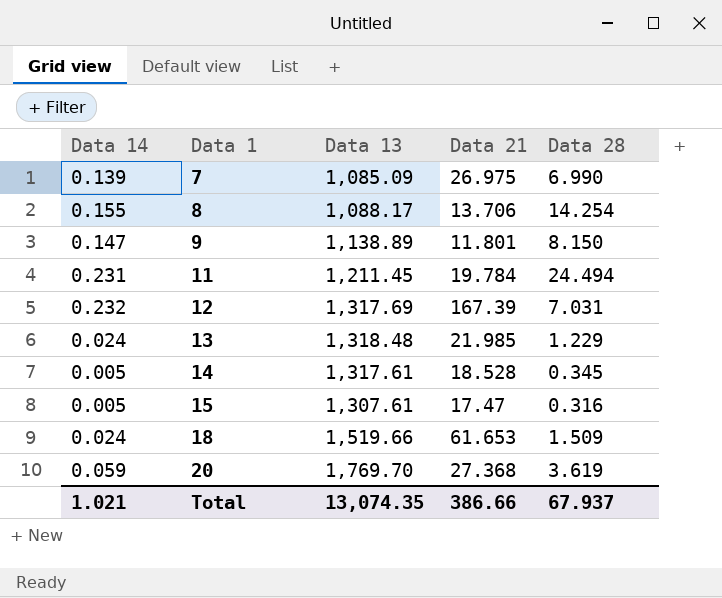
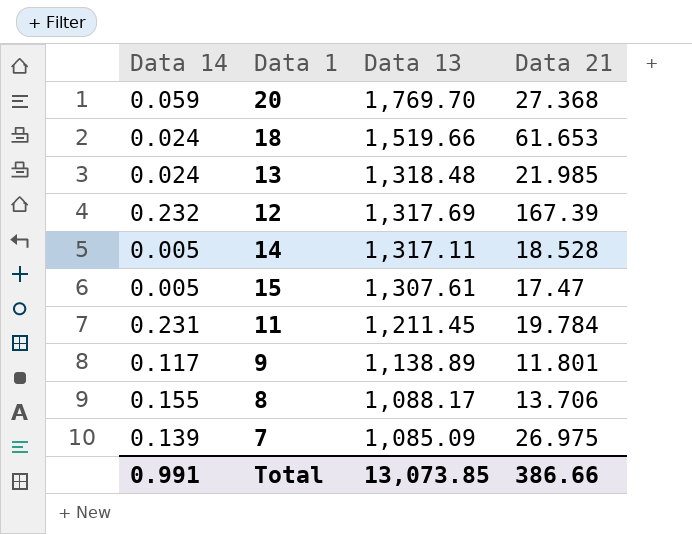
row order: Data 1 ascending -> Data 13 descending
column Data 28 | position: 5 -> none
14 | Data 13: 1,317.61 -> 1,317.11
9 | Data 14: 0.147 -> 0.117
Total | Data 14: 1.021 -> 0.991
Total | Data 13: 13,074.35 -> 13,073.85

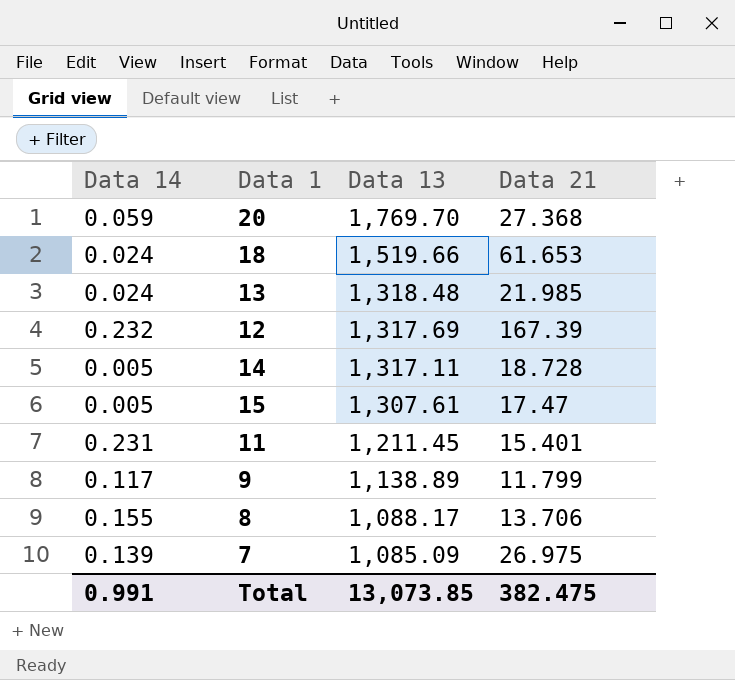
14 | Data 21: 18.528 -> 18.728
11 | Data 21: 19.784 -> 15.401
9 | Data 21: 11.801 -> 11.799
Total | Data 21: 386.66 -> 382.475

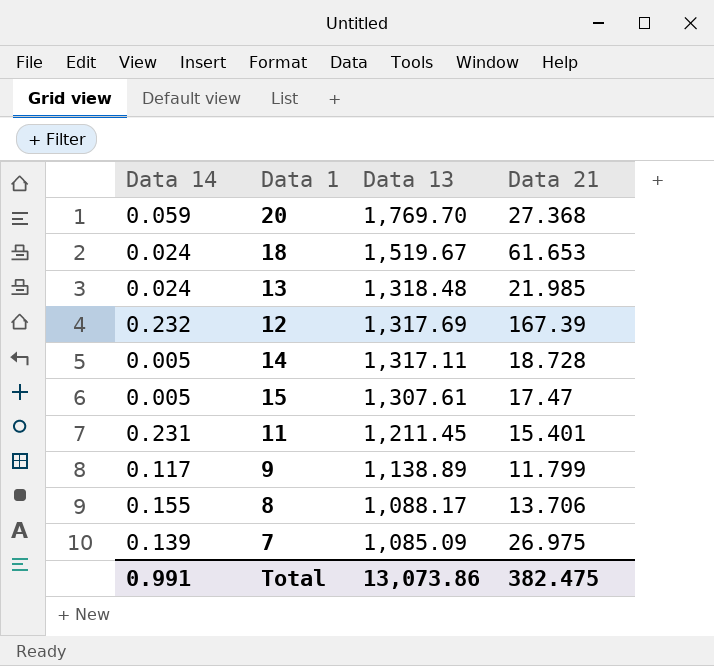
18 | Data 13: 1,519.66 -> 1,519.67
Total | Data 13: 13,073.85 -> 13,073.86

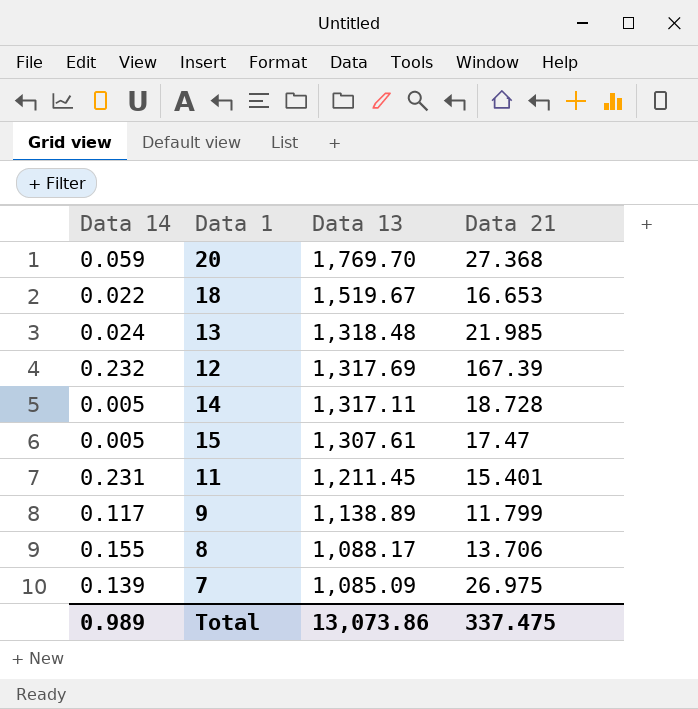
18 | Data 14: 0.024 -> 0.022
18 | Data 21: 61.653 -> 16.653
Total | Data 14: 0.991 -> 0.989
Total | Data 21: 382.475 -> 337.475

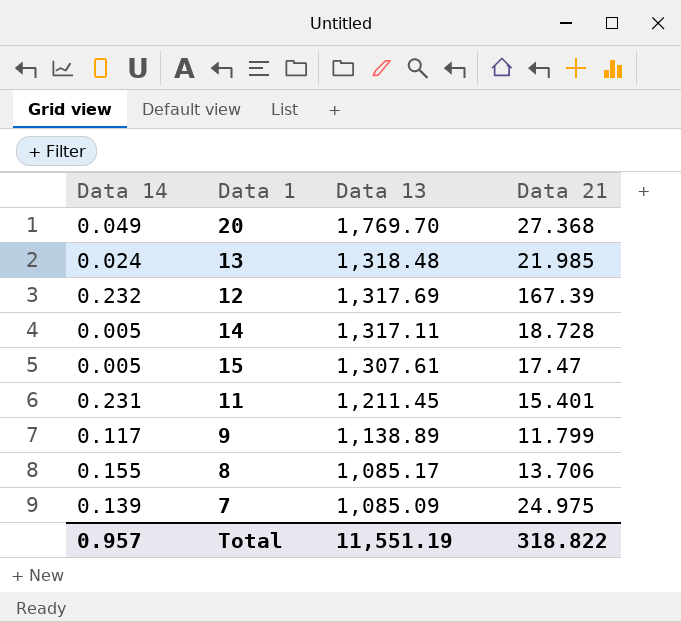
row 18: 0.022 | 1,519.67 | 16.653 -> none
20 | Data 14: 0.059 -> 0.049
8 | Data 13: 1,088.17 -> 1,085.17
7 | Data 21: 26.975 -> 24.975
Total | Data 14: 0.989 -> 0.957
Total | Data 13: 13,073.86 -> 11,551.19
Total | Data 21: 337.475 -> 318.822

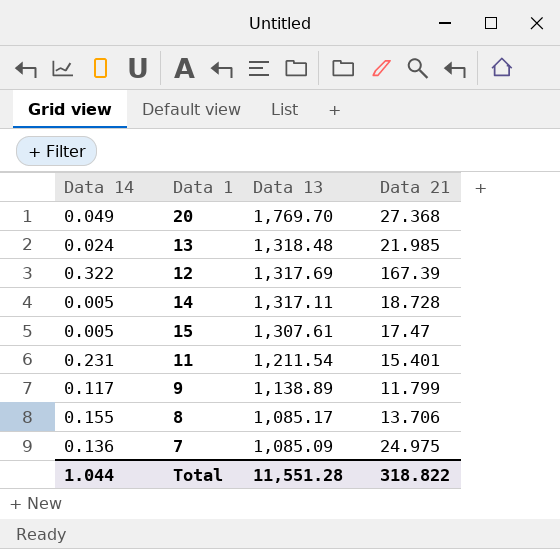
12 | Data 14: 0.232 -> 0.322
11 | Data 13: 1,211.45 -> 1,211.54
7 | Data 14: 0.139 -> 0.136
Total | Data 14: 0.957 -> 1.044
Total | Data 13: 11,551.19 -> 11,551.28

